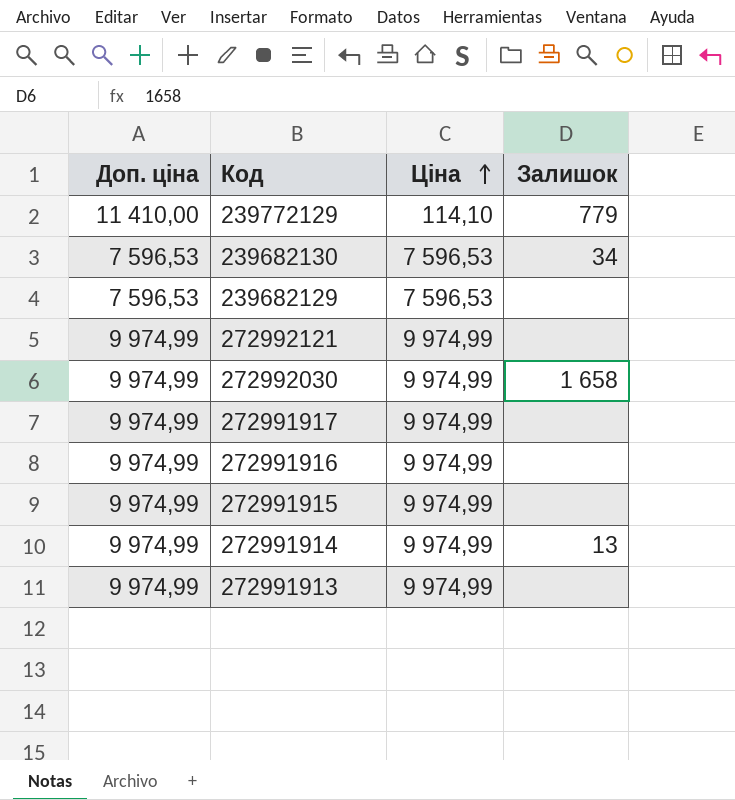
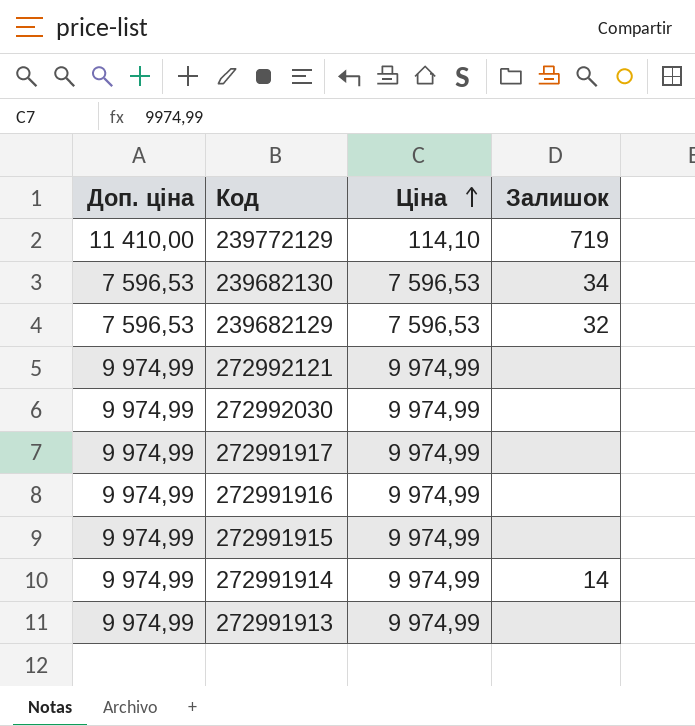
239772129 | Залишок: 779 -> 719
239682129 | Залишок: none -> 32
272992030 | Залишок: 1 658 -> none
272991914 | Залишок: 13 -> 14

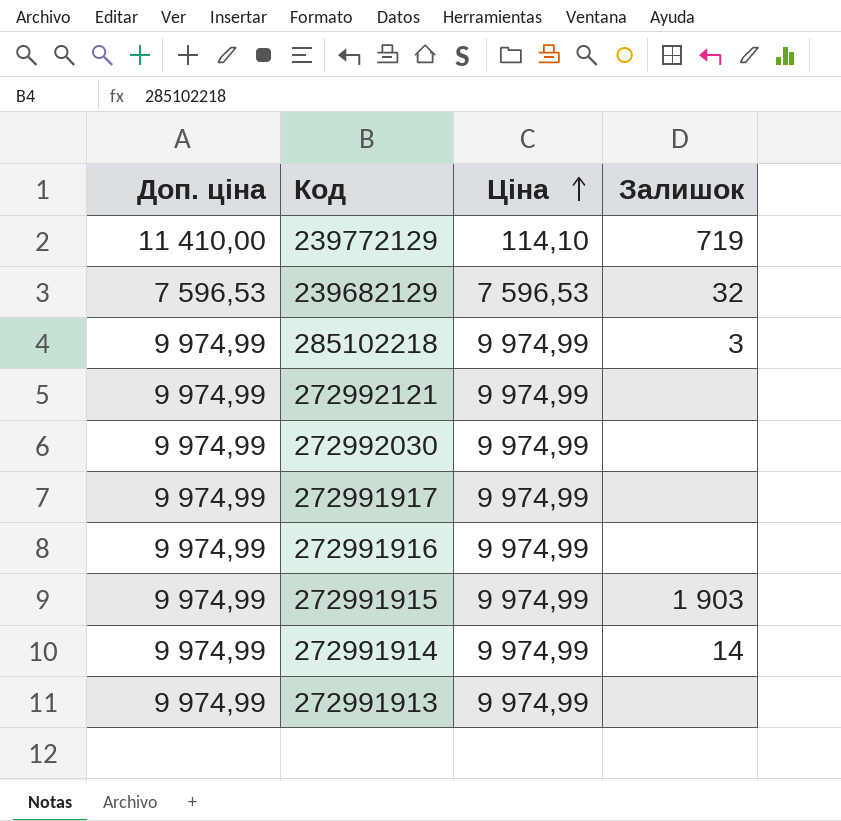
row 239682130: 7 596,53 | 7 596,53 | 34 -> none
row 285102218: none -> 9 974,99 | 9 974,99 | 3
272991915 | Залишок: none -> 1 903

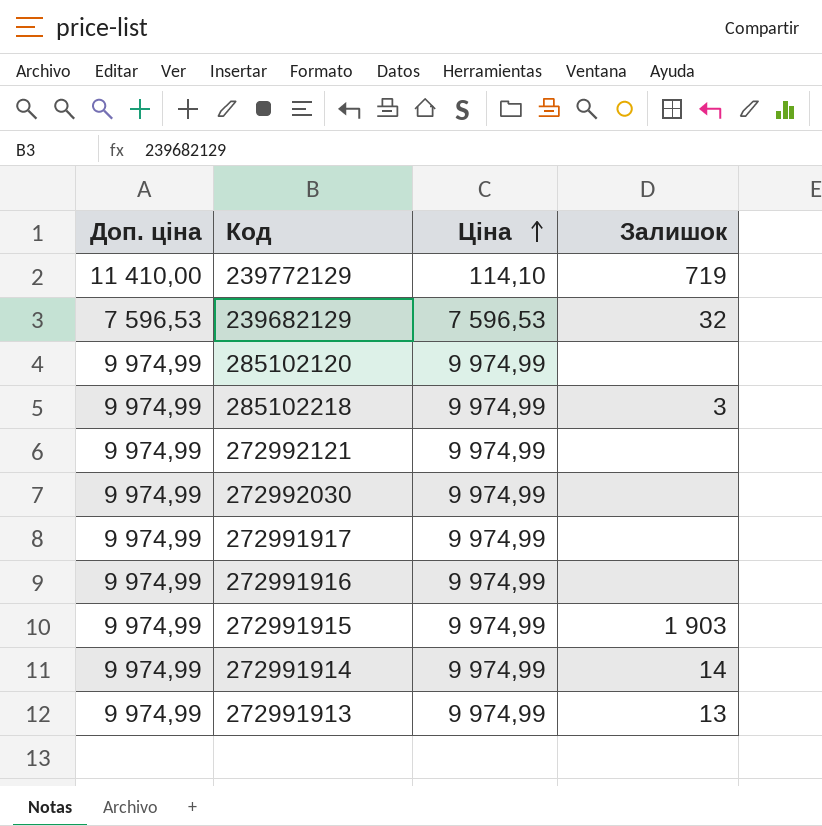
row 285102120: none -> 9 974,99 | 9 974,99 | none
272991913 | Залишок: none -> 13

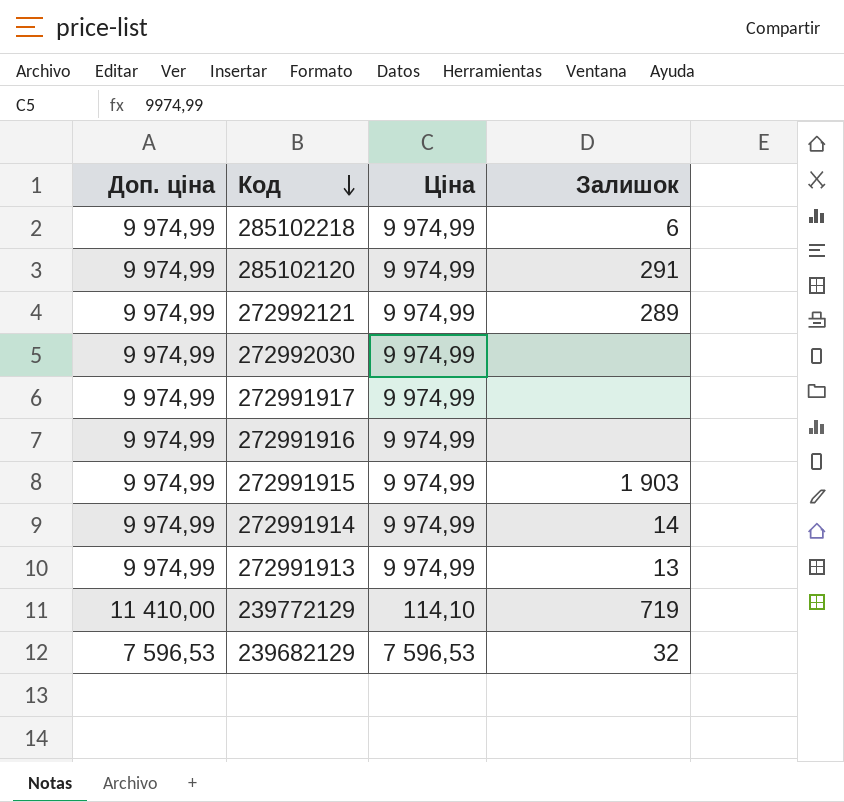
row order: Ціна ascending -> Код descending
285102218 | Залишок: 3 -> 6
285102120 | Залишок: none -> 291
272992121 | Залишок: none -> 289

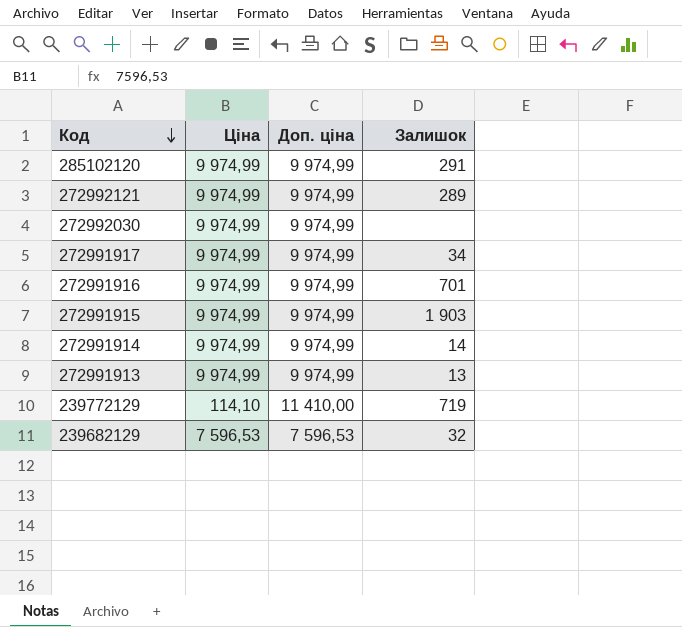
column Доп. ціна | position: 1 -> 3
row 285102218: 9 974,99 | 9 974,99 | 6 -> none
272991917 | Залишок: none -> 34
272991916 | Залишок: none -> 701

